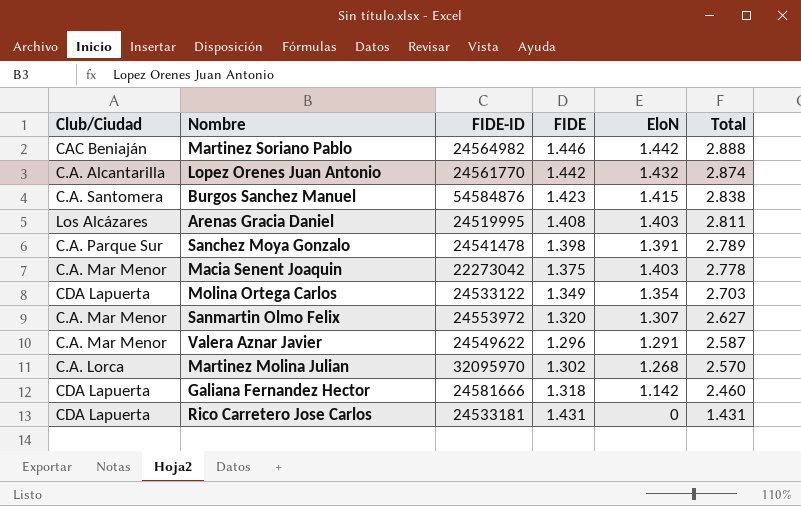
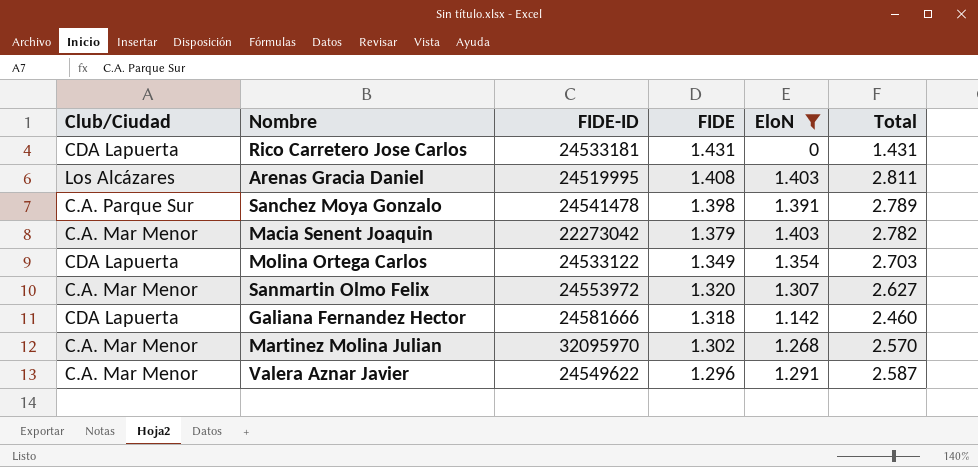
filter: none -> EloN <= 1.403
row order: Total descending -> FIDE descending
Macia Senent Joaquin | FIDE: 1.375 -> 1.379
Macia Senent Joaquin | Total: 2.778 -> 2.782
Martinez Molina Julian | Club/Ciudad: C.A. Lorca -> C.A. Mar Menor

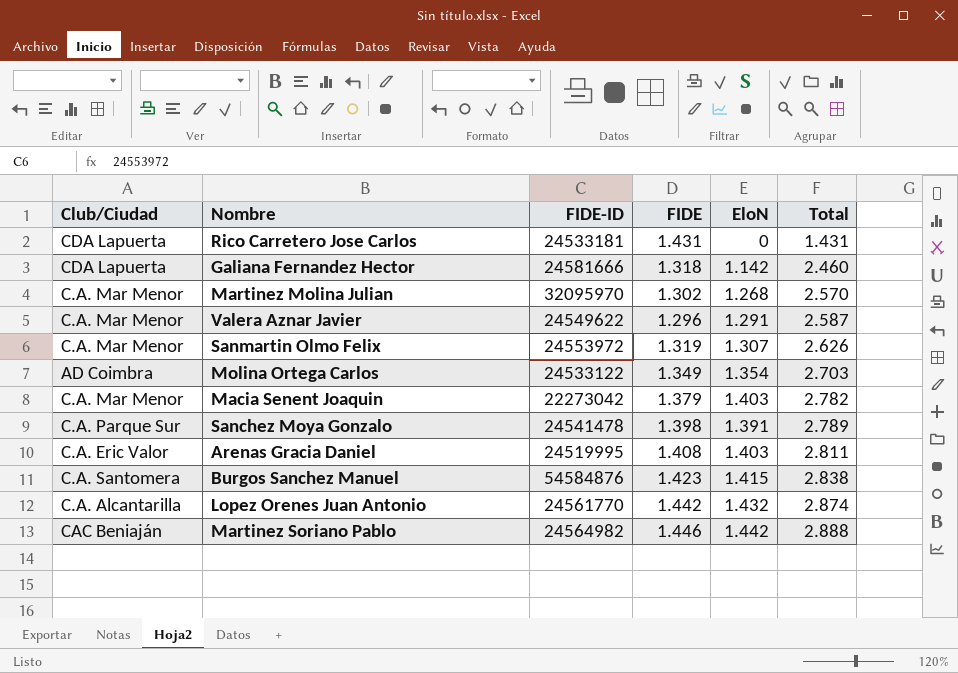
filter: EloN <= 1.403 -> none
row order: FIDE descending -> Total ascending
Sanmartin Olmo Felix | FIDE: 1.320 -> 1.319
Sanmartin Olmo Felix | Total: 2.627 -> 2.626
Molina Ortega Carlos | Club/Ciudad: CDA Lapuerta -> AD Coimbra
Arenas Gracia Daniel | Club/Ciudad: Los Alcázares -> C.A. Eric Valor

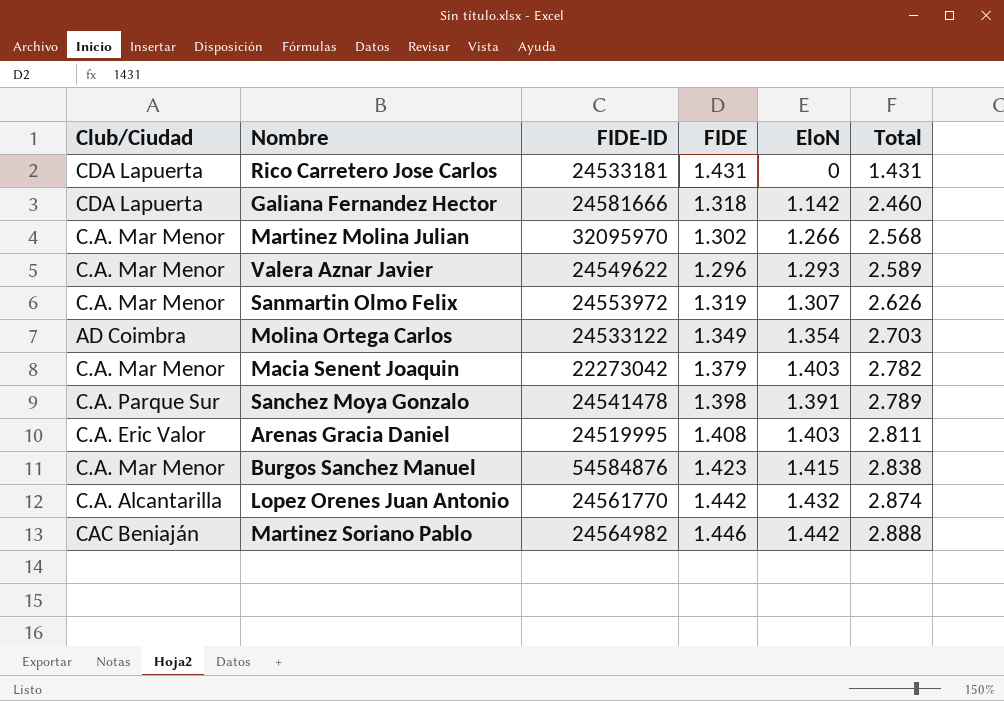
Martinez Molina Julian | EloN: 1.268 -> 1.266
Martinez Molina Julian | Total: 2.570 -> 2.568
Valera Aznar Javier | EloN: 1.291 -> 1.293
Valera Aznar Javier | Total: 2.587 -> 2.589
Burgos Sanchez Manuel | Club/Ciudad: C.A. Santomera -> C.A. Mar Menor

